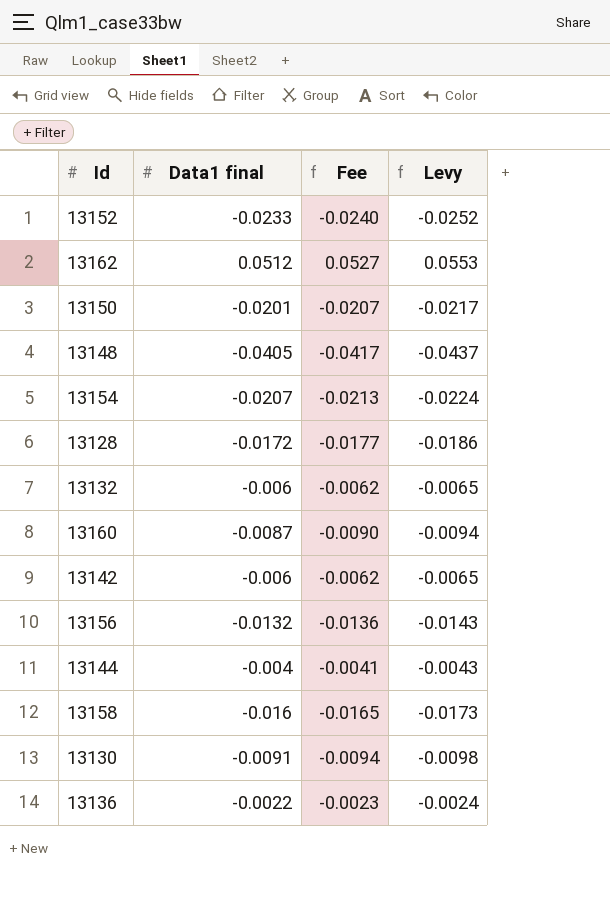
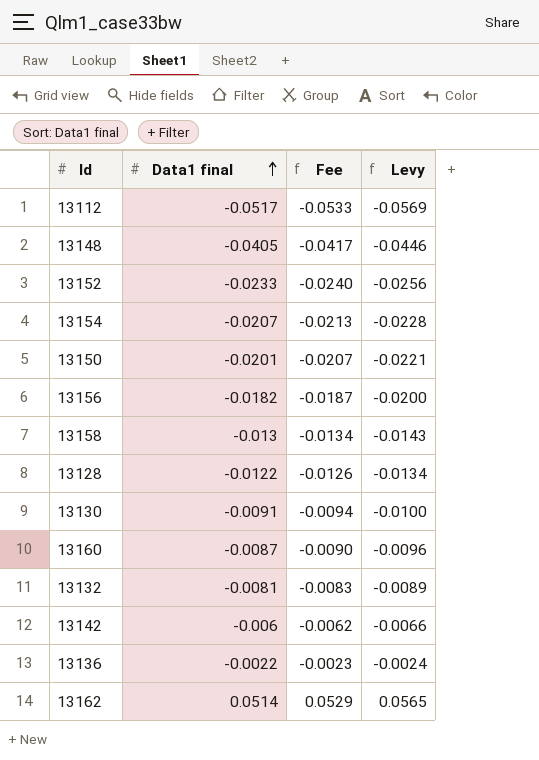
row order: none -> Data1 final ascending
column Levy | formula: [Data1 final] * 1.08 -> [Data1 final] * 1.1
row 13144: -0.004 | -0.0041 | -0.0043 -> none
row 13112: none -> -0.0517 | -0.0533 | -0.0569
13156 | Data1 final: -0.0132 -> -0.0182
13156 | Fee: -0.0136 -> -0.0187
13158 | Data1 final: -0.016 -> -0.013
13158 | Fee: -0.0165 -> -0.0134
13128 | Data1 final: -0.0172 -> -0.0122
13128 | Fee: -0.0177 -> -0.0126
13132 | Data1 final: -0.006 -> -0.0081
13132 | Fee: -0.0062 -> -0.0083
13162 | Data1 final: 0.0512 -> 0.0514
13162 | Fee: 0.0527 -> 0.0529

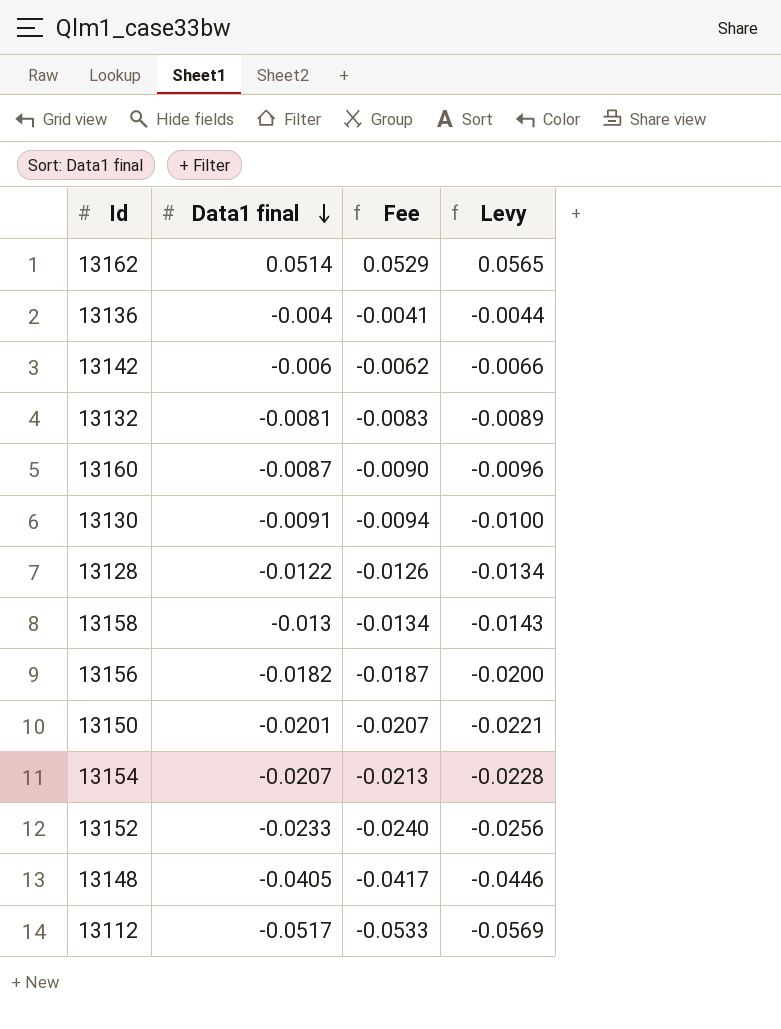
row order: Data1 final ascending -> Data1 final descending
13136 | Data1 final: -0.0022 -> -0.004
13136 | Fee: -0.0023 -> -0.0041
13136 | Levy: -0.0024 -> -0.0044

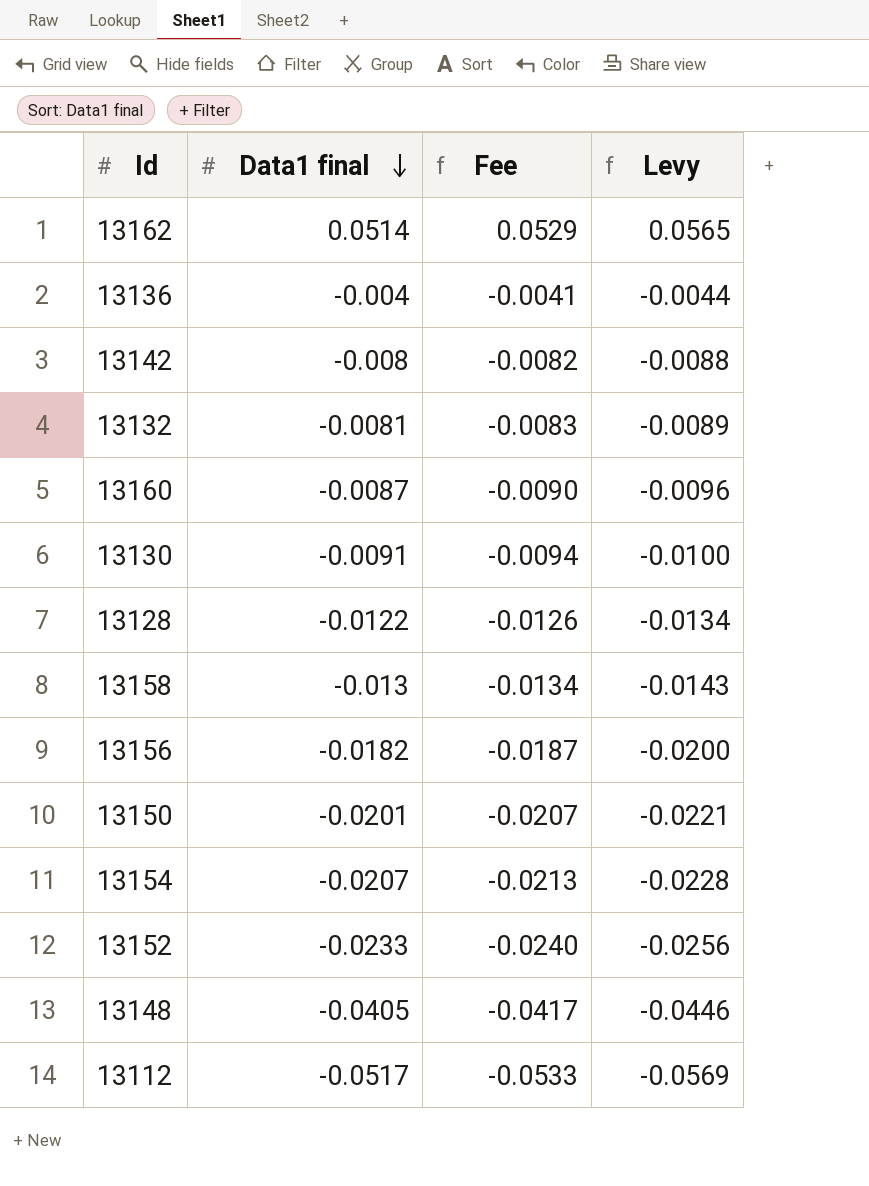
13142 | Data1 final: -0.006 -> -0.008
13142 | Fee: -0.0062 -> -0.0082
13142 | Levy: -0.0066 -> -0.0088

